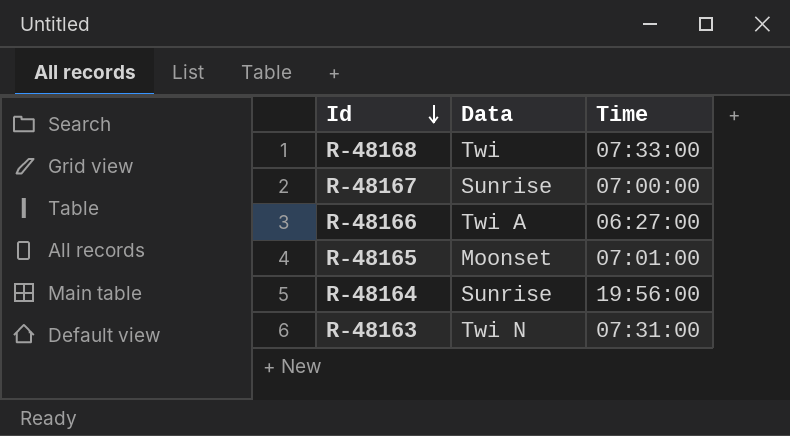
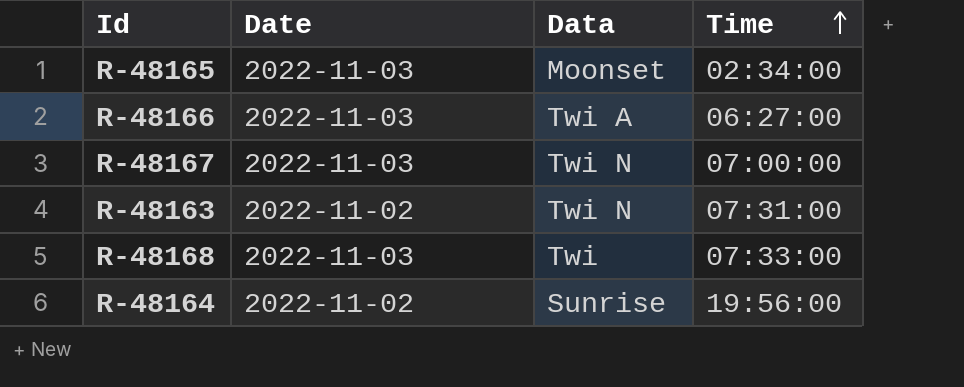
row order: Id descending -> Time ascending
column Date | position: none -> 2
R-48165 | Time: 07:01:00 -> 02:34:00
R-48167 | Data: Sunrise -> Twi N

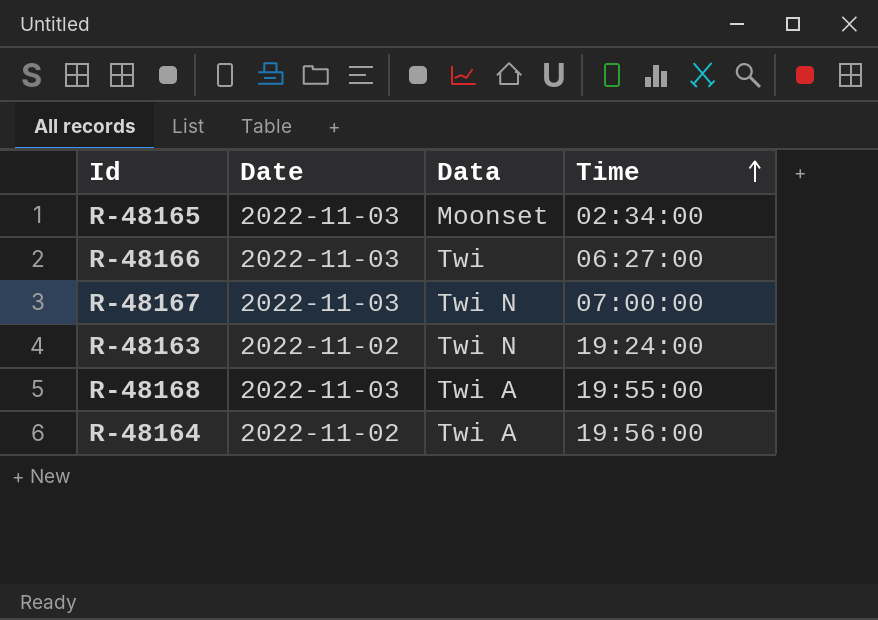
R-48166 | Data: Twi A -> Twi
R-48163 | Time: 07:31:00 -> 19:24:00
R-48168 | Data: Twi -> Twi A
R-48168 | Time: 07:33:00 -> 19:55:00
R-48164 | Data: Sunrise -> Twi A

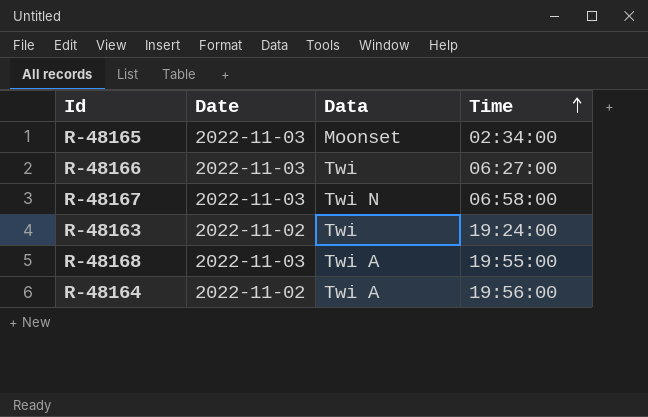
R-48167 | Time: 07:00:00 -> 06:58:00
R-48163 | Data: Twi N -> Twi

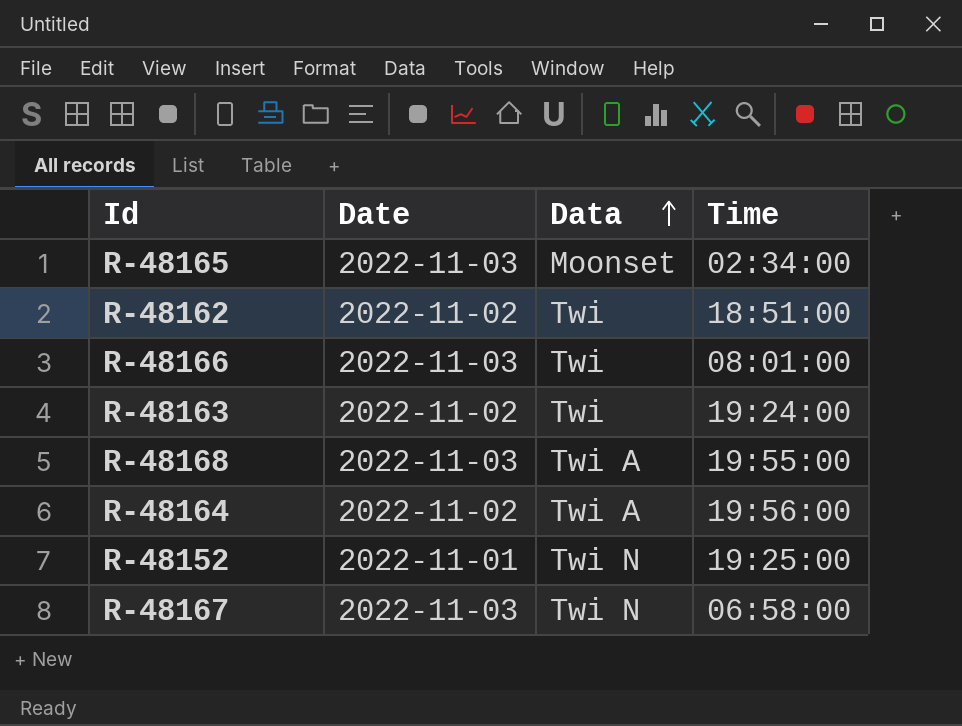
row order: Time ascending -> Data ascending
row R-48162: none -> 2022-11-02 | Twi | 18:51:00
R-48166 | Time: 06:27:00 -> 08:01:00
row R-48152: none -> 2022-11-01 | Twi N | 19:25:00

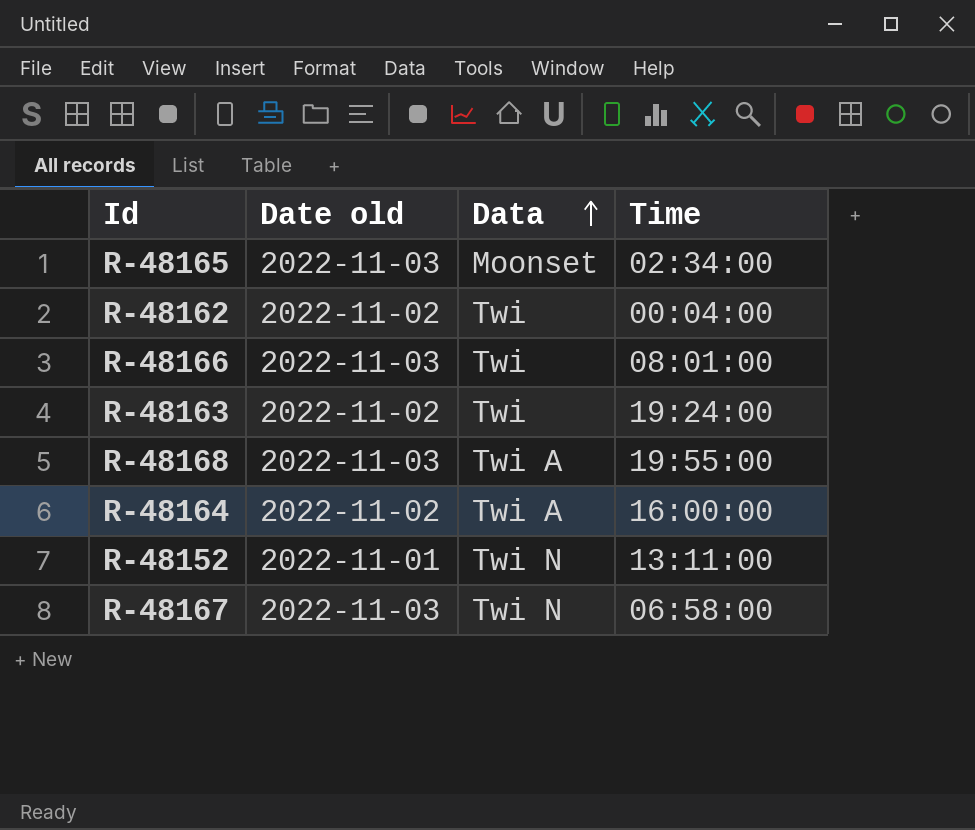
column name: Date -> Date old
R-48162 | Time: 18:51:00 -> 00:04:00
R-48164 | Time: 19:56:00 -> 16:00:00
R-48152 | Time: 19:25:00 -> 13:11:00

